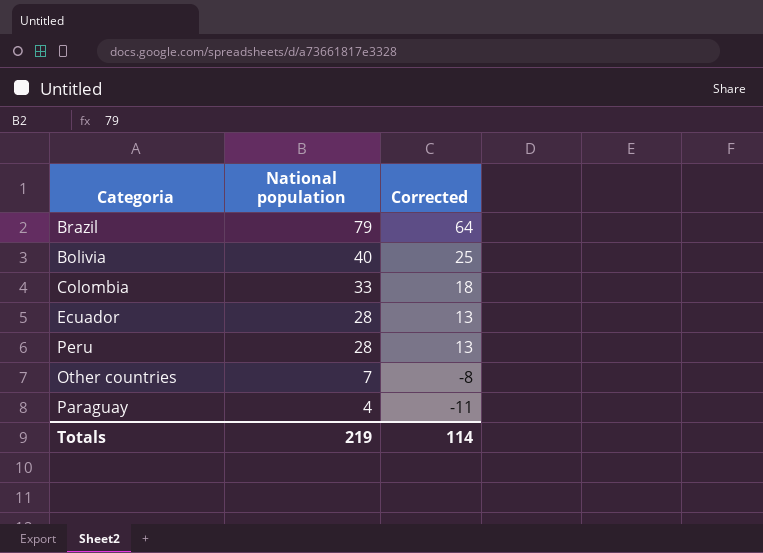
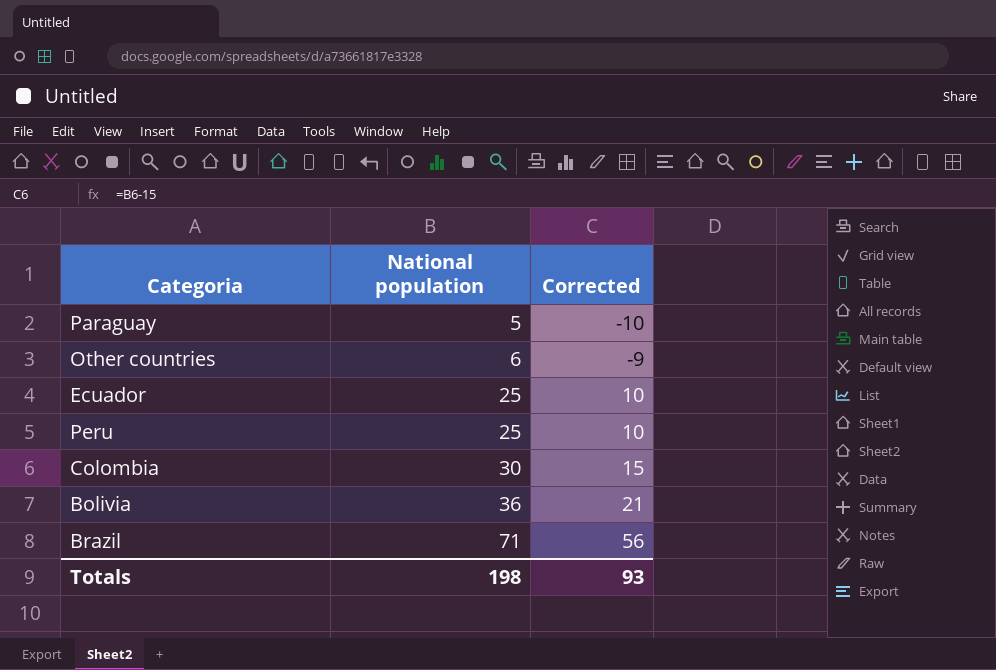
row order: National population descending -> National population ascending
Paraguay | National population: 4 -> 5
Paraguay | Corrected: -11 -> -10
Other countries | National population: 7 -> 6
Other countries | Corrected: -8 -> -9
Ecuador | National population: 28 -> 25
Ecuador | Corrected: 13 -> 10
Peru | National population: 28 -> 25
Peru | Corrected: 13 -> 10
Colombia | National population: 33 -> 30
Colombia | Corrected: 18 -> 15
Bolivia | National population: 40 -> 36
Bolivia | Corrected: 25 -> 21
Brazil | National population: 79 -> 71
Brazil | Corrected: 64 -> 56
Totals | National population: 219 -> 198
Totals | Corrected: 114 -> 93

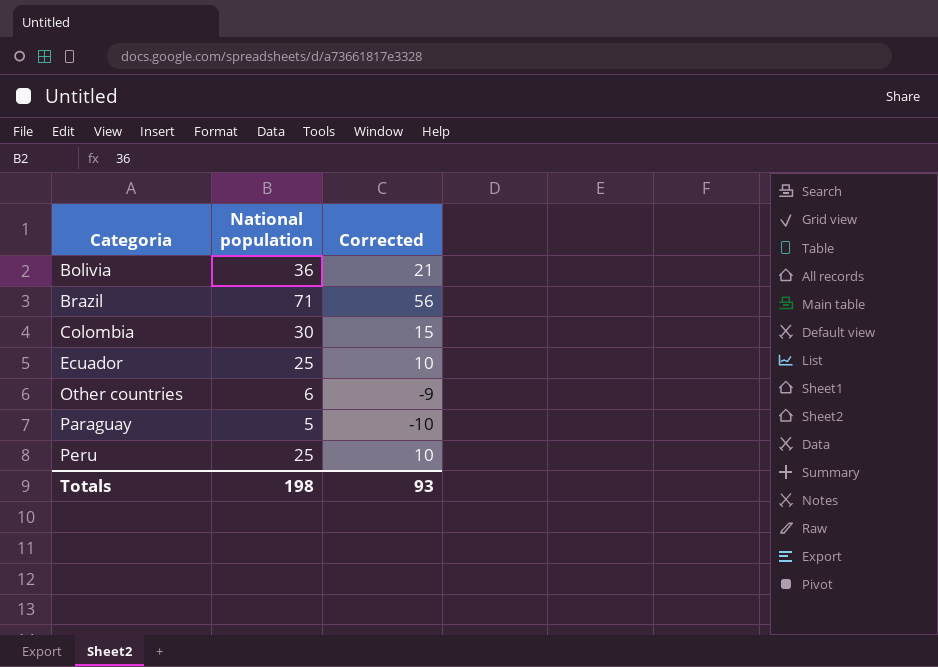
row order: National population ascending -> Categoria ascending

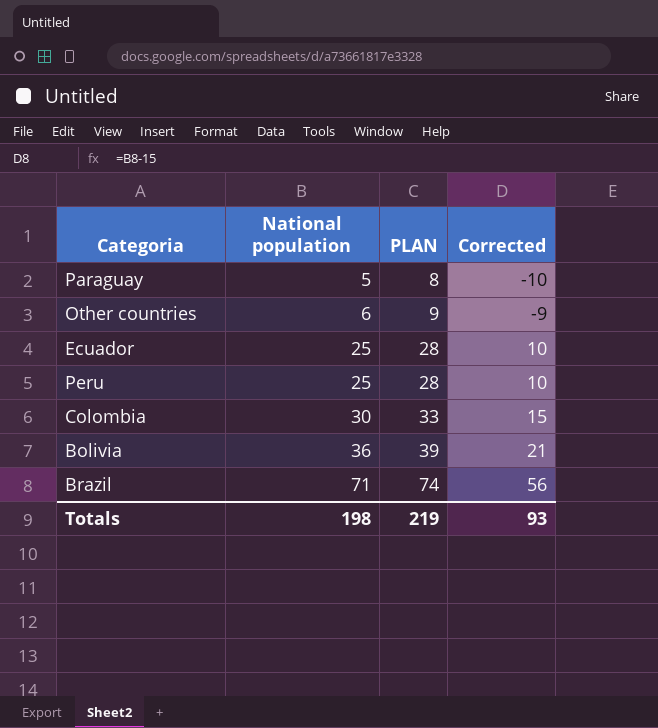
row order: Categoria ascending -> National population ascending
column PLAN | formula: none -> [National population] + 3

